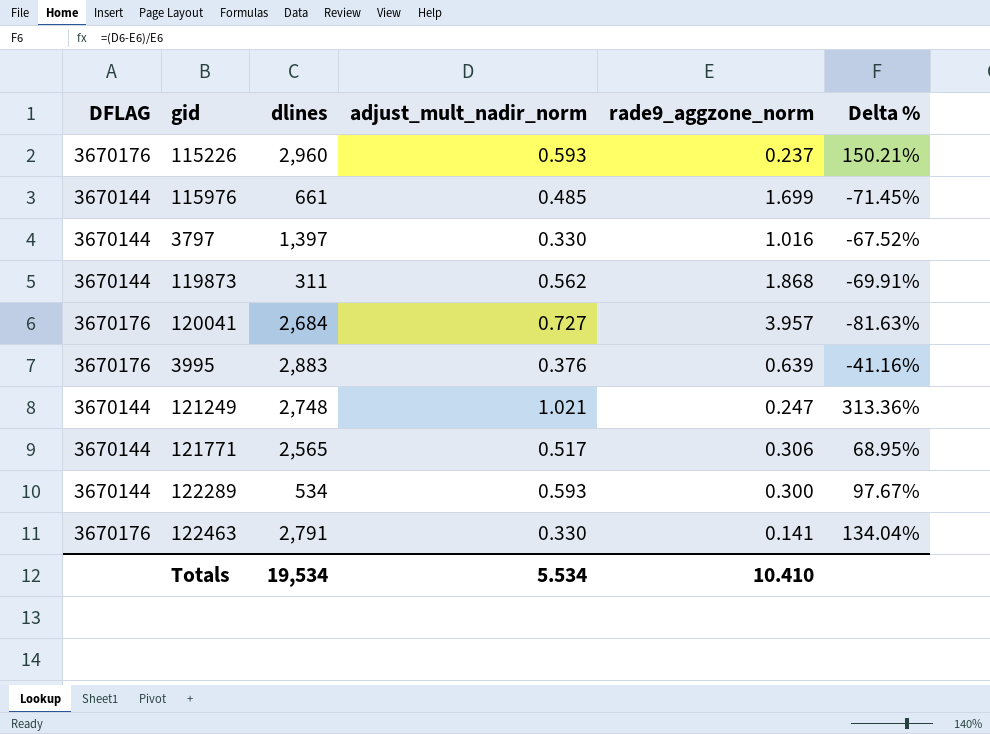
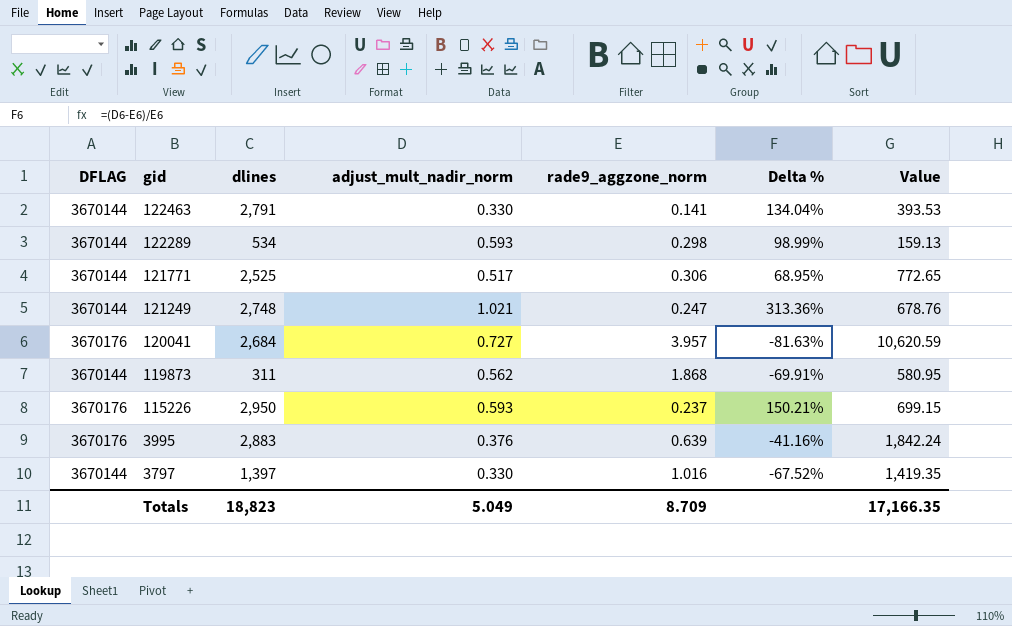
row order: none -> gid descending
column Value | formula: none -> [dlines] * [rade9_aggzone_norm]
row 115976: 3670144 | 661 | 0.485 | 1.699 | -71.45% -> none
122463 | DFLAG: 3670176 -> 3670144
122289 | rade9_aggzone_norm: 0.300 -> 0.298
122289 | Delta %: 97.67% -> 98.99%
121771 | dlines: 2,565 -> 2,525
115226 | dlines: 2,960 -> 2,950
Totals | dlines: 19,534 -> 18,823
Totals | adjust_mult_nadir_norm: 5.534 -> 5.049
Totals | rade9_aggzone_norm: 10.410 -> 8.709

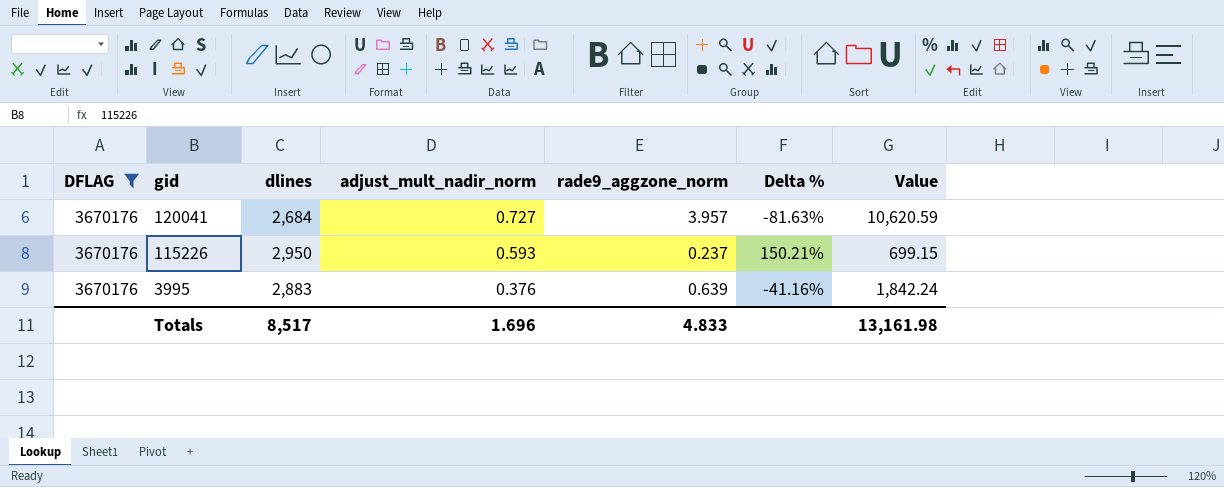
filter: none -> DFLAG = 3670176
Totals | dlines: 18,823 -> 8,517
Totals | adjust_mult_nadir_norm: 5.049 -> 1.696
Totals | rade9_aggzone_norm: 8.709 -> 4.833
Totals | Value: 17,166.35 -> 13,161.98

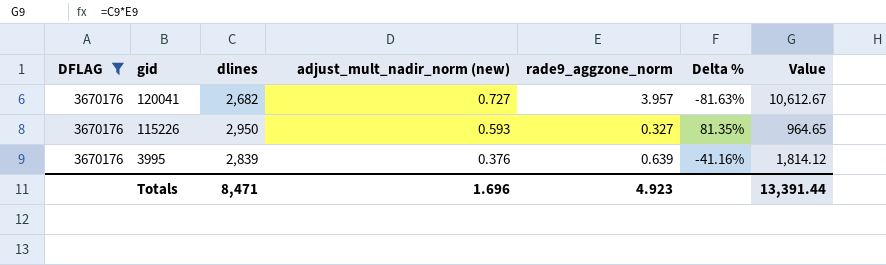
column name: adjust_mult_nadir_norm -> adjust_mult_nadir_norm (new)
120041 | dlines: 2,684 -> 2,682
120041 | Value: 10,620.59 -> 10,612.67
115226 | rade9_aggzone_norm: 0.237 -> 0.327
115226 | Delta %: 150.21% -> 81.35%
115226 | Value: 699.15 -> 964.65
3995 | dlines: 2,883 -> 2,839
3995 | Value: 1,842.24 -> 1,814.12
Totals | dlines: 8,517 -> 8,471
Totals | rade9_aggzone_norm: 4.833 -> 4.923
Totals | Value: 13,161.98 -> 13,391.44

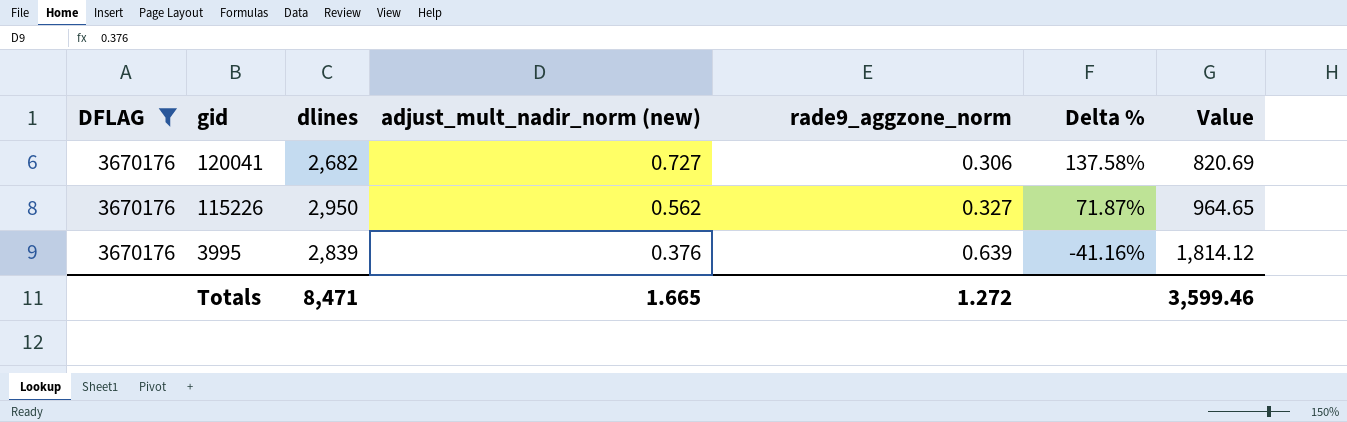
120041 | rade9_aggzone_norm: 3.957 -> 0.306
120041 | Delta %: -81.63% -> 137.58%
120041 | Value: 10,612.67 -> 820.69
115226 | adjust_mult_nadir_norm (new): 0.593 -> 0.562
115226 | Delta %: 81.35% -> 71.87%
Totals | adjust_mult_nadir_norm (new): 1.696 -> 1.665
Totals | rade9_aggzone_norm: 4.923 -> 1.272
Totals | Value: 13,391.44 -> 3,599.46

